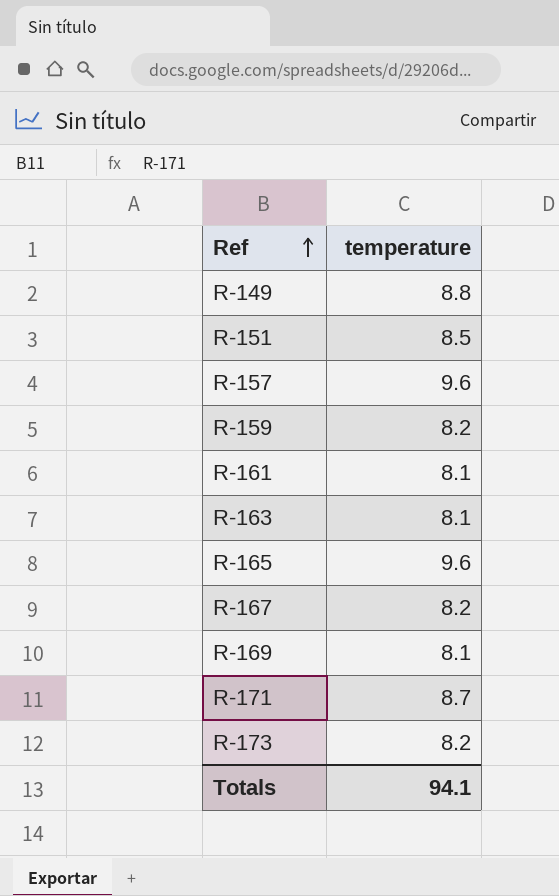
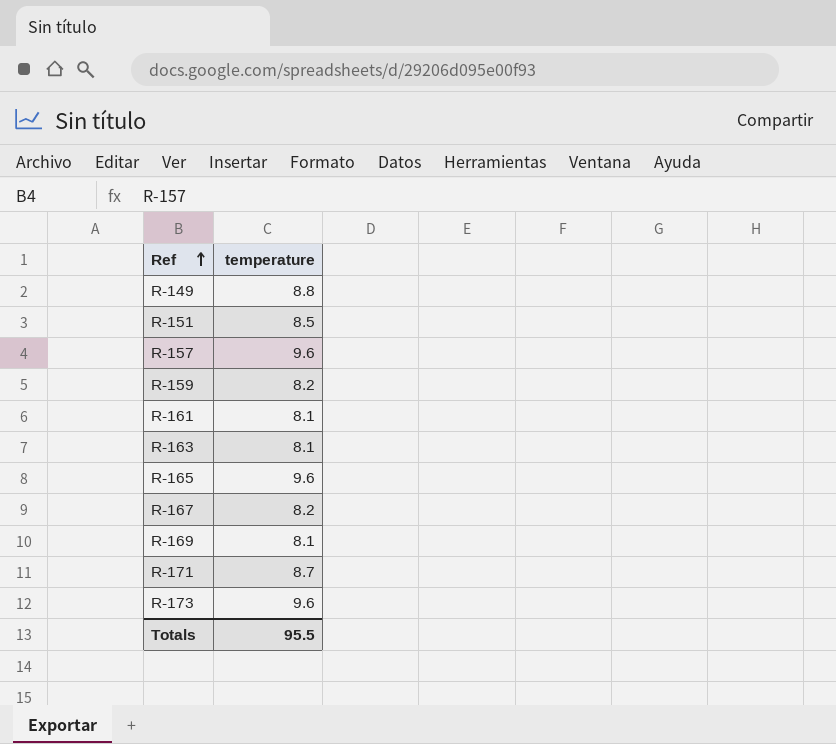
R-173 | temperature: 8.2 -> 9.6
Totals | temperature: 94.1 -> 95.5

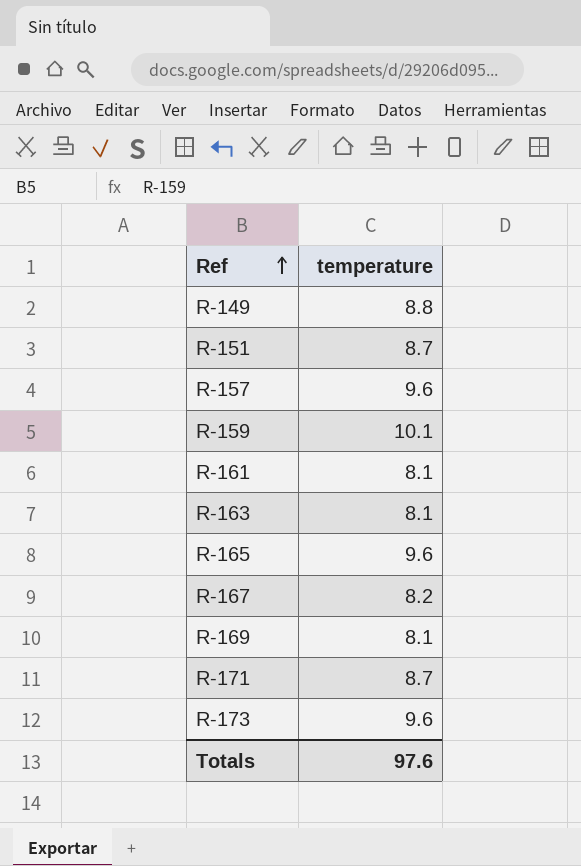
R-151 | temperature: 8.5 -> 8.7
R-159 | temperature: 8.2 -> 10.1
Totals | temperature: 95.5 -> 97.6

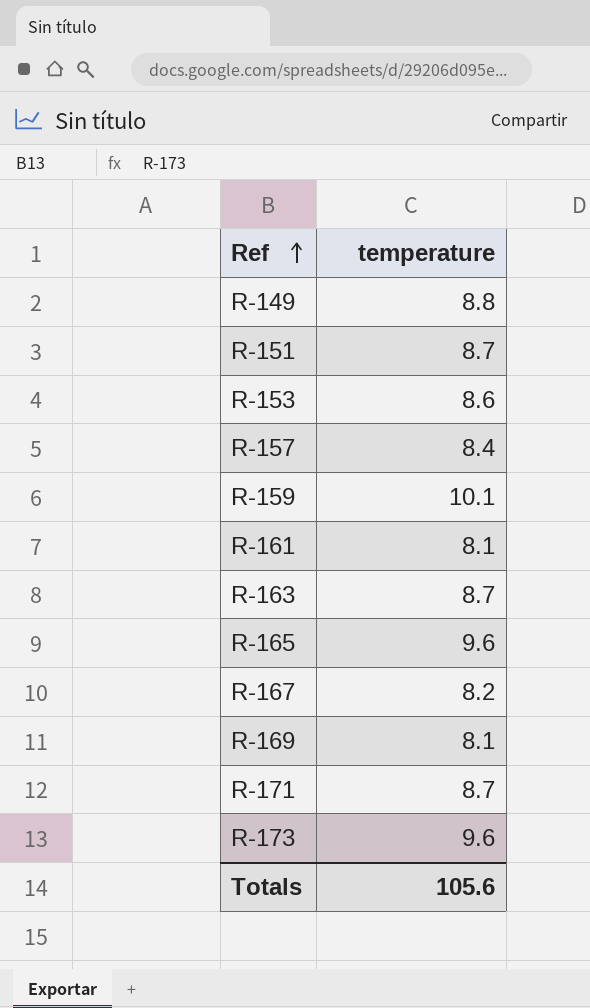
row R-153: none -> 8.6
R-157 | temperature: 9.6 -> 8.4
R-163 | temperature: 8.1 -> 8.7
Totals | temperature: 97.6 -> 105.6

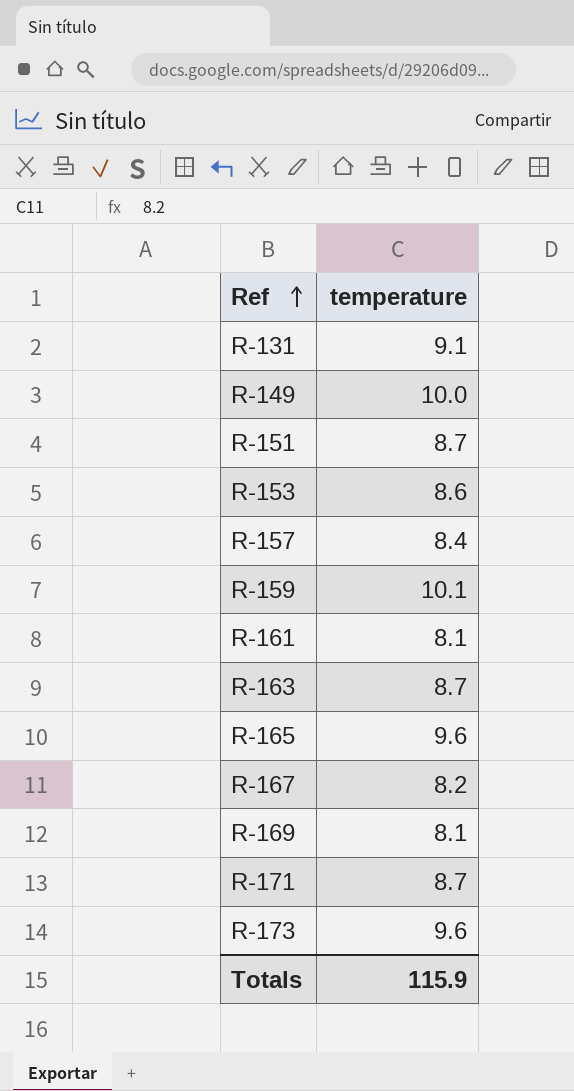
row R-131: none -> 9.1
R-149 | temperature: 8.8 -> 10.0
Totals | temperature: 105.6 -> 115.9

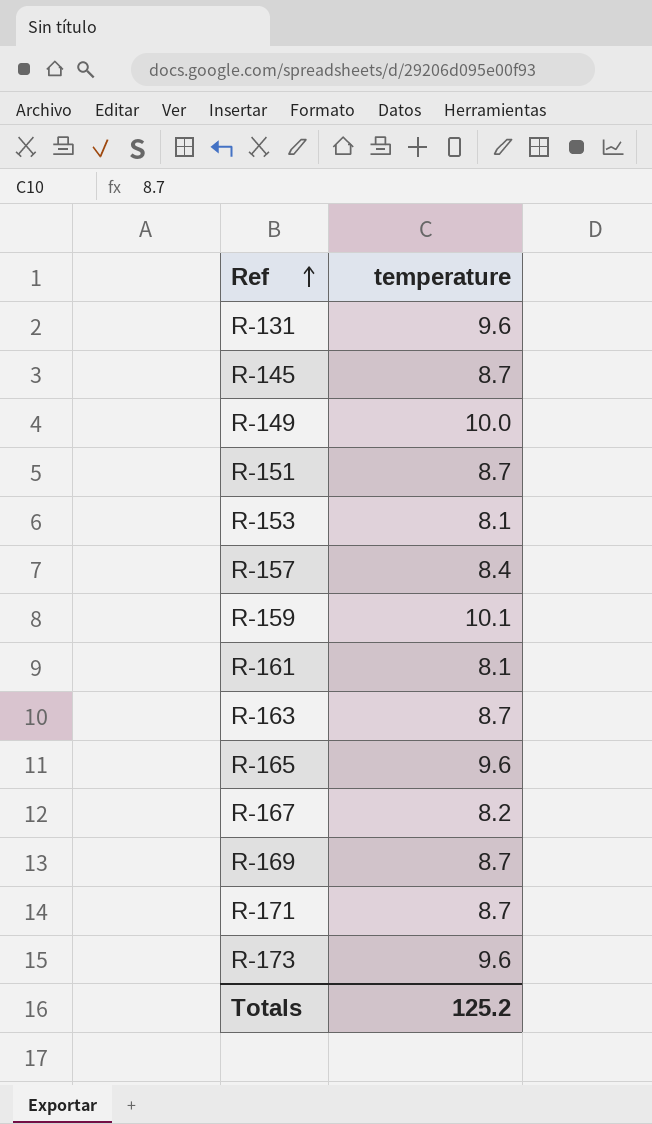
R-131 | temperature: 9.1 -> 9.6
row R-145: none -> 8.7
R-153 | temperature: 8.6 -> 8.1
R-169 | temperature: 8.1 -> 8.7
Totals | temperature: 115.9 -> 125.2

